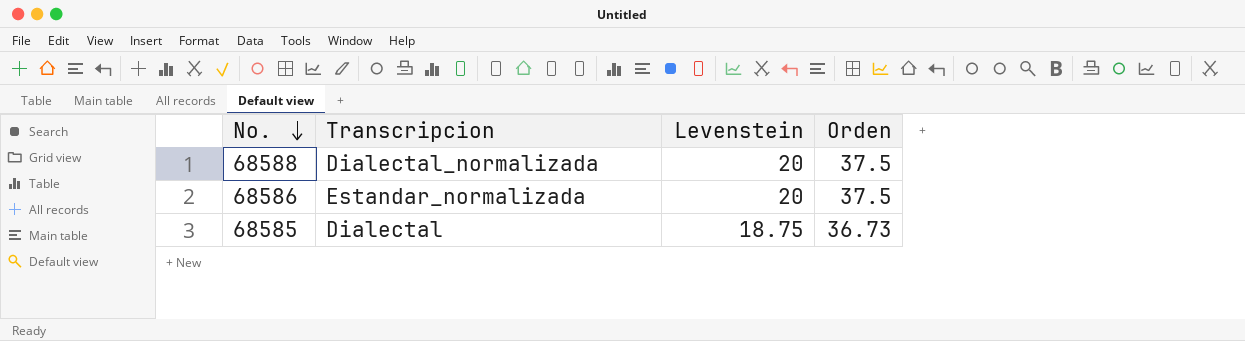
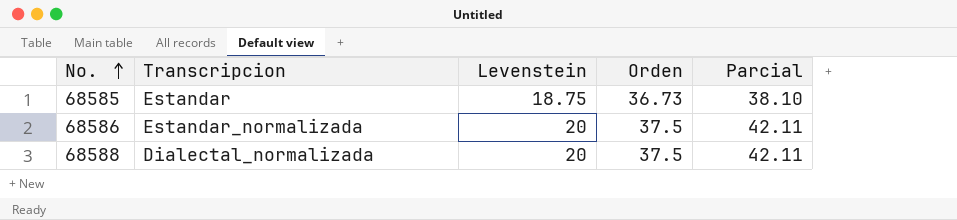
row order: No. descending -> No. ascending
column Parcial | position: none -> 5
68585 | Transcripcion: Dialectal -> Estandar

